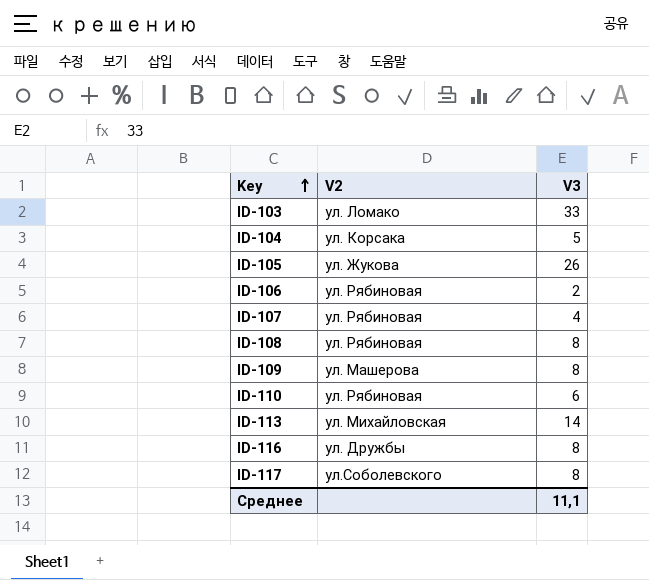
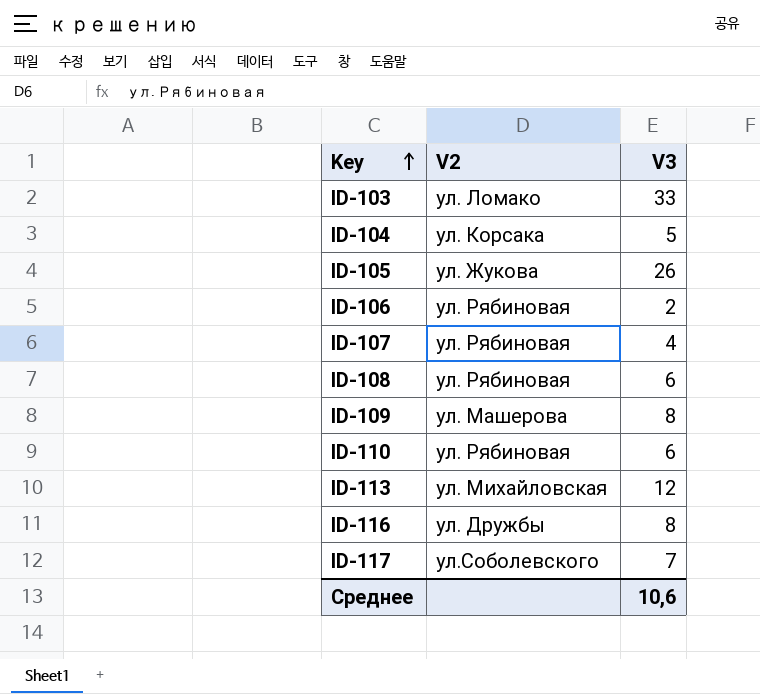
ID-108 | V3: 8 -> 6
ID-113 | V3: 14 -> 12
ID-117 | V3: 8 -> 7
Среднее | V3: 11,1 -> 10,6

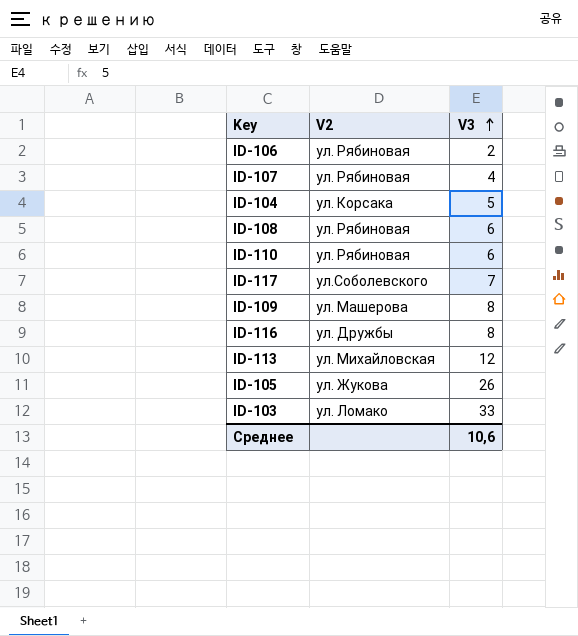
row order: Key ascending -> V3 ascending

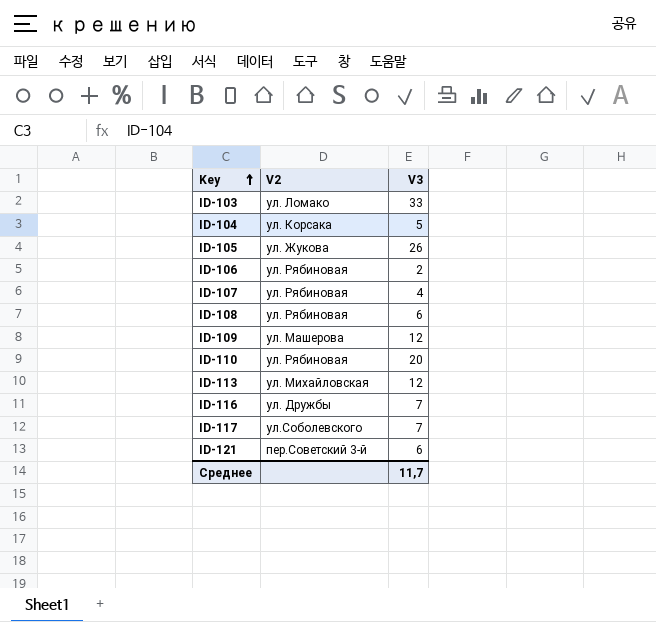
row order: V3 ascending -> Key ascending
ID-109 | V3: 8 -> 12
ID-110 | V3: 6 -> 20
ID-116 | V3: 8 -> 7
row ID-121: none -> пер.Советский 3-й | 6
Среднее | V3: 10,6 -> 11,7

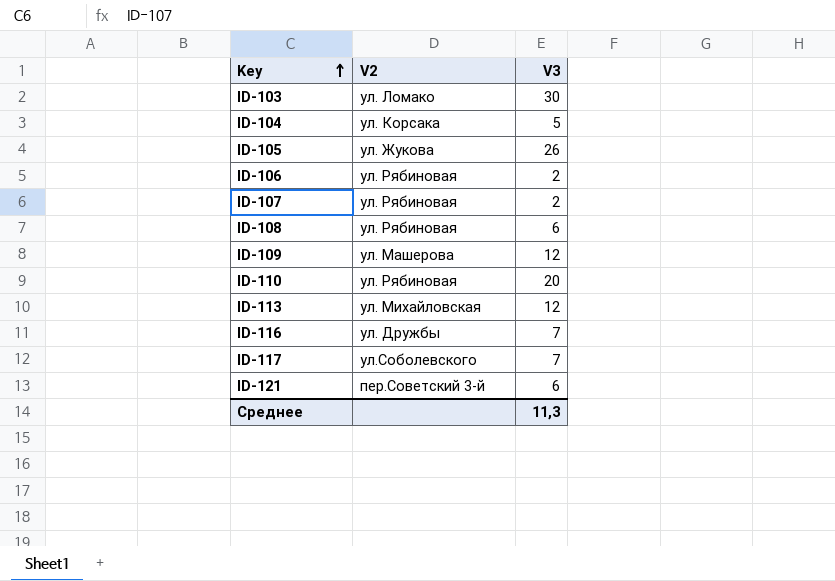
ID-103 | V3: 33 -> 30
ID-107 | V3: 4 -> 2
Среднее | V3: 11,7 -> 11,3

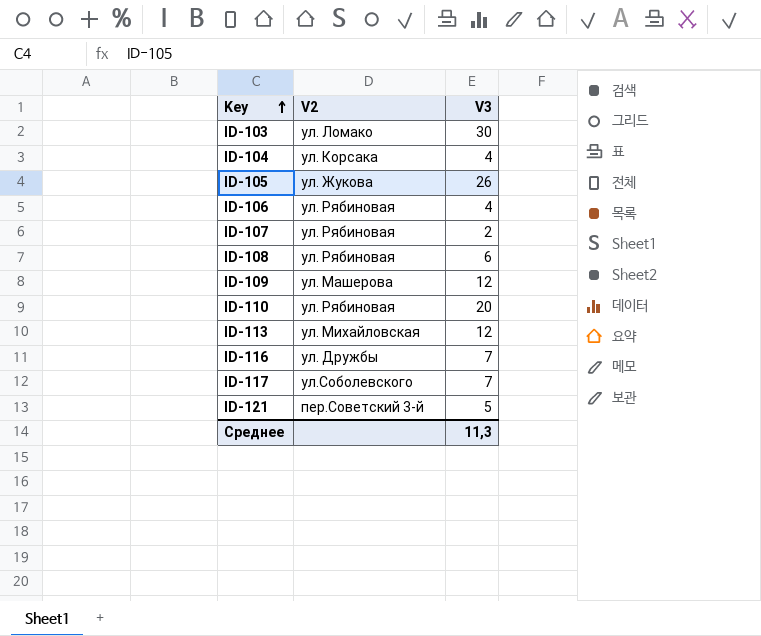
ID-104 | V3: 5 -> 4
ID-106 | V3: 2 -> 4
ID-121 | V3: 6 -> 5

